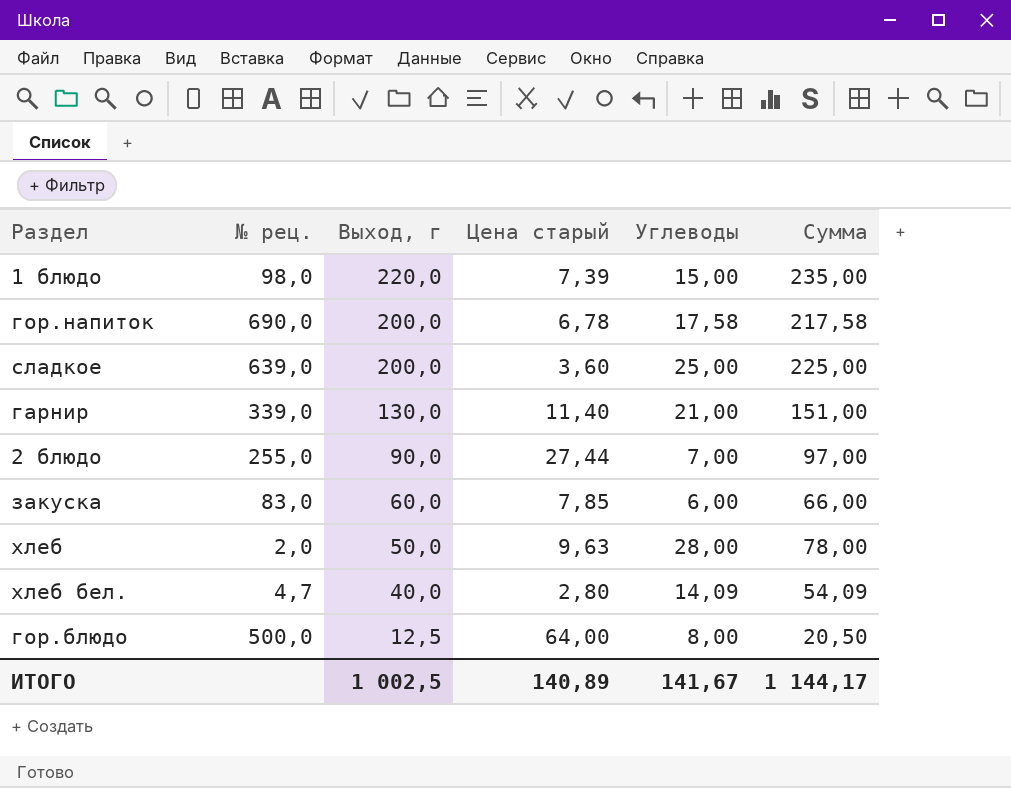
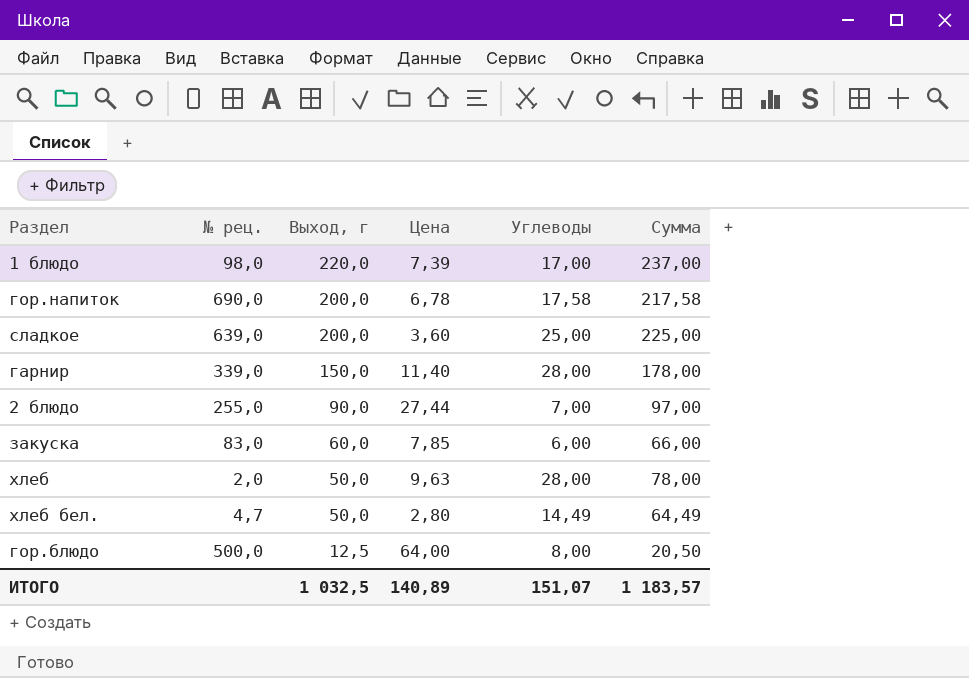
column name: Цена старый -> Цена
1 блюдо | Углеводы: 15,00 -> 17,00
1 блюдо | Сумма: 235,00 -> 237,00
гарнир | Выход, г: 130,0 -> 150,0
гарнир | Углеводы: 21,00 -> 28,00
гарнир | Сумма: 151,00 -> 178,00
хлеб бел. | Выход, г: 40,0 -> 50,0
хлеб бел. | Углеводы: 14,09 -> 14,49
хлеб бел. | Сумма: 54,09 -> 64,49
ИТОГО | Выход, г: 1 002,5 -> 1 032,5
ИТОГО | Углеводы: 141,67 -> 151,07
ИТОГО | Сумма: 1 144,17 -> 1 183,57

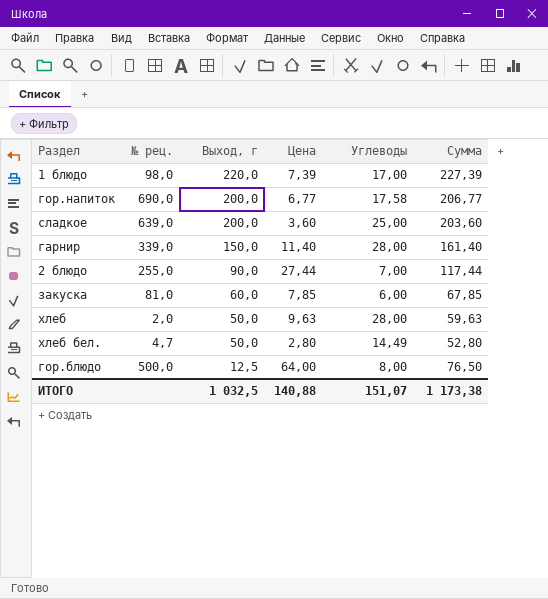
column Сумма | formula: [Выход, г] + [Углеводы] -> [Выход, г] + [Цена]
гор.напиток | Цена: 6,78 -> 6,77
закуска | № рец.: 83,0 -> 81,0
ИТОГО | Цена: 140,89 -> 140,88
ИТОГО | Сумма: 1 183,57 -> 1 173,38

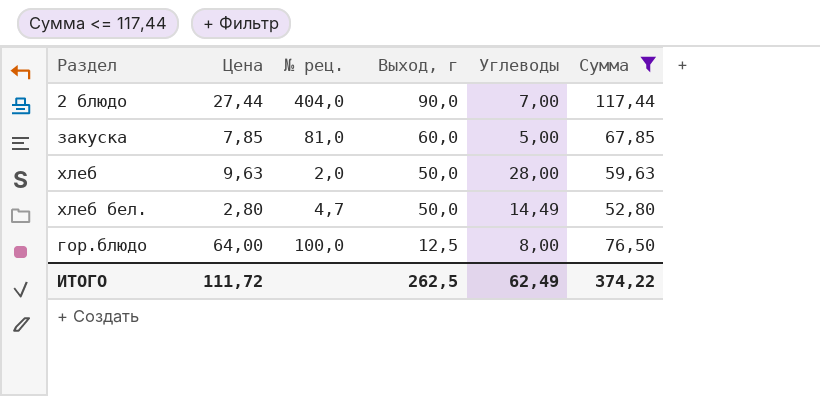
filter: none -> Сумма <= 117,44
column Цена | position: 4 -> 2
2 блюдо | № рец.: 255,0 -> 404,0
закуска | Углеводы: 6,00 -> 5,00
гор.блюдо | № рец.: 500,0 -> 100,0
ИТОГО | Цена: 140,88 -> 111,72
ИТОГО | Выход, г: 1 032,5 -> 262,5
ИТОГО | Углеводы: 151,07 -> 62,49
ИТОГО | Сумма: 1 173,38 -> 374,22

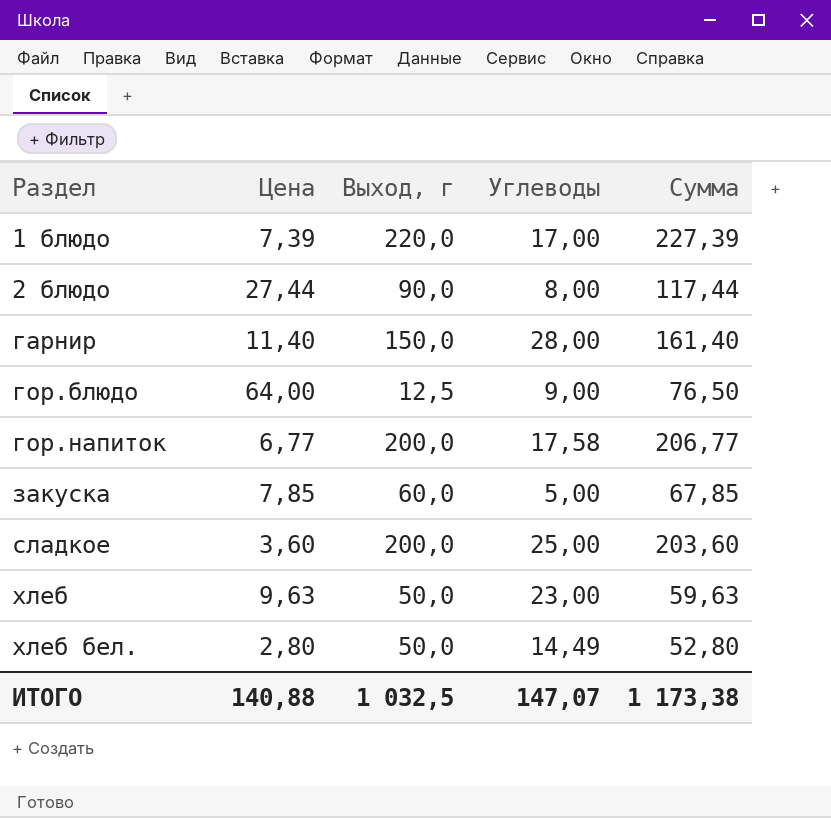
filter: Сумма <= 117,44 -> none
row order: Выход, г descending -> Раздел ascending
column № рец. | position: 3 -> none
2 блюдо | Углеводы: 7,00 -> 8,00
гор.блюдо | Углеводы: 8,00 -> 9,00
хлеб | Углеводы: 28,00 -> 23,00
ИТОГО | Цена: 111,72 -> 140,88
ИТОГО | Выход, г: 262,5 -> 1 032,5
ИТОГО | Углеводы: 62,49 -> 147,07
ИТОГО | Сумма: 374,22 -> 1 173,38

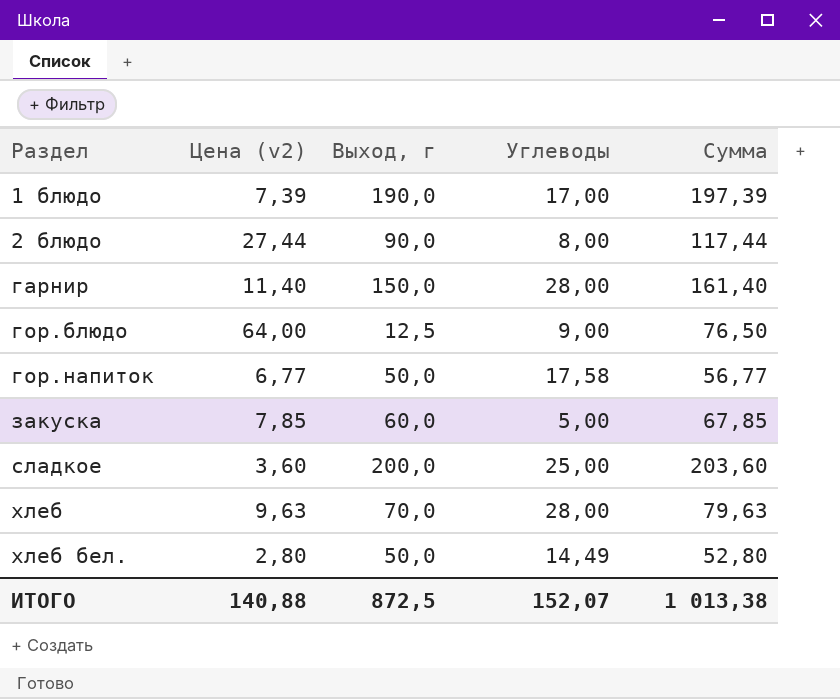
column name: Цена -> Цена (v2)
1 блюдо | Выход, г: 220,0 -> 190,0
1 блюдо | Сумма: 227,39 -> 197,39
гор.напиток | Выход, г: 200,0 -> 50,0
гор.напиток | Сумма: 206,77 -> 56,77
хлеб | Выход, г: 50,0 -> 70,0
хлеб | Углеводы: 23,00 -> 28,00
хлеб | Сумма: 59,63 -> 79,63
ИТОГО | Выход, г: 1 032,5 -> 872,5
ИТОГО | Углеводы: 147,07 -> 152,07
ИТОГО | Сумма: 1 173,38 -> 1 013,38

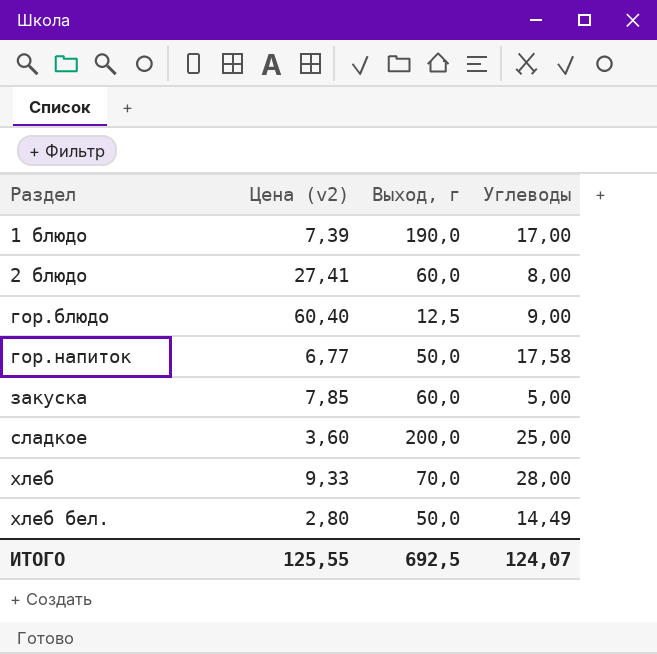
column Сумма | formula: [Цена (v2)] + [Выход, г] -> none
row гарнир: 11,40 | 150,0 | 28,00 | 161,40 -> none
2 блюдо | Цена (v2): 27,44 -> 27,41
2 блюдо | Выход, г: 90,0 -> 60,0
гор.блюдо | Цена (v2): 64,00 -> 60,40
хлеб | Цена (v2): 9,63 -> 9,33
ИТОГО | Цена (v2): 140,88 -> 125,55
ИТОГО | Выход, г: 872,5 -> 692,5
ИТОГО | Углеводы: 152,07 -> 124,07

